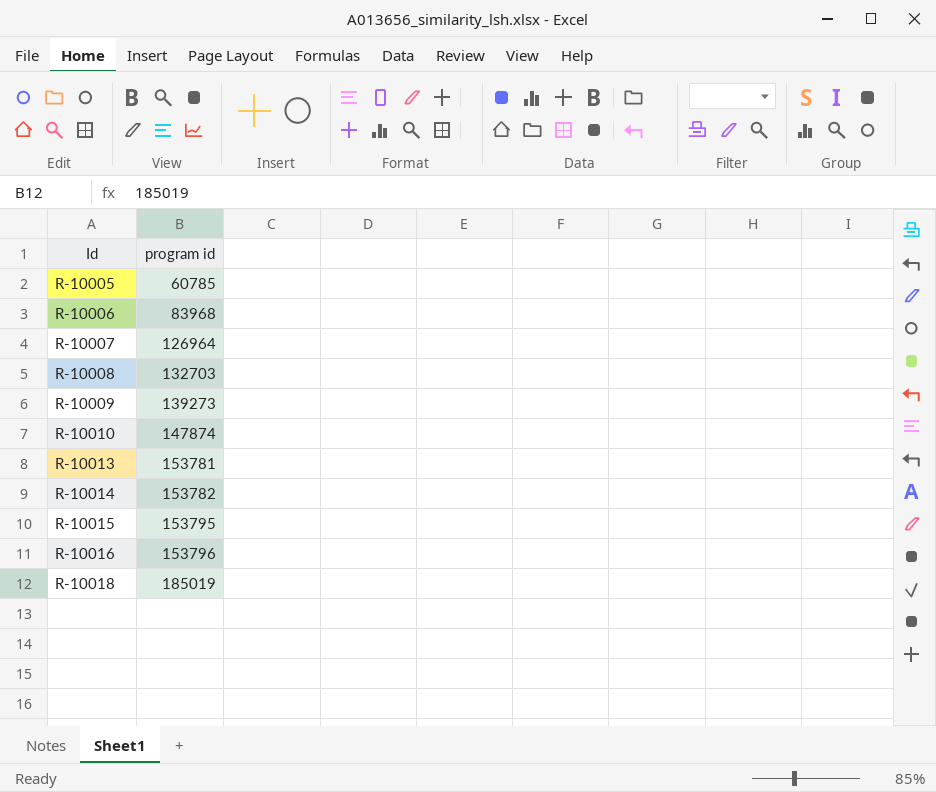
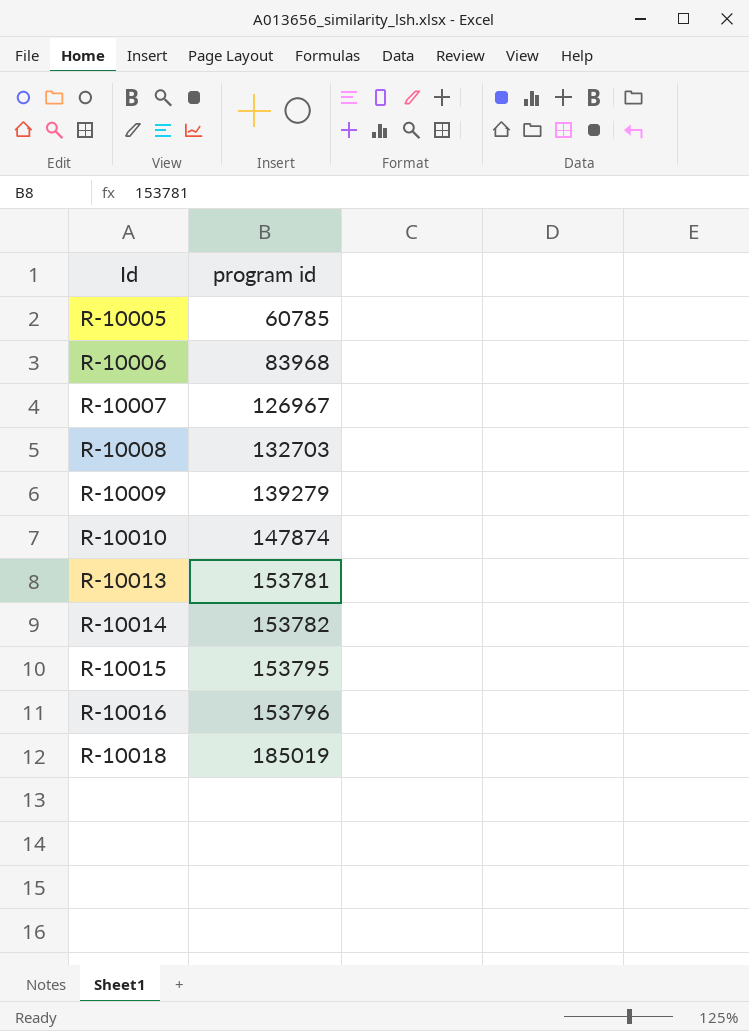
R-10007 | program id: 126964 -> 126967
R-10009 | program id: 139273 -> 139279

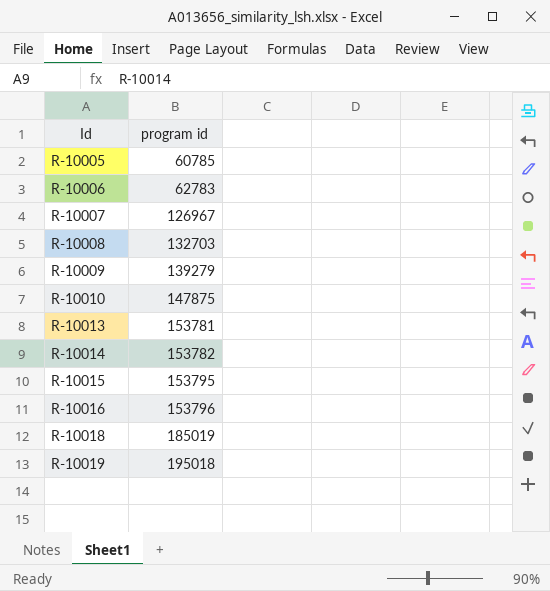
R-10006 | program id: 83968 -> 62783
R-10010 | program id: 147874 -> 147875
row R-10019: none -> 195018

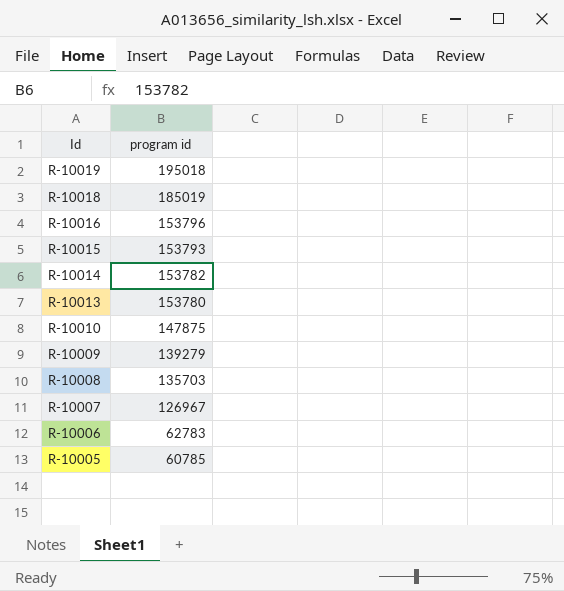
row order: Id ascending -> Id descending
R-10015 | program id: 153795 -> 153793
R-10013 | program id: 153781 -> 153780
R-10008 | program id: 132703 -> 135703

